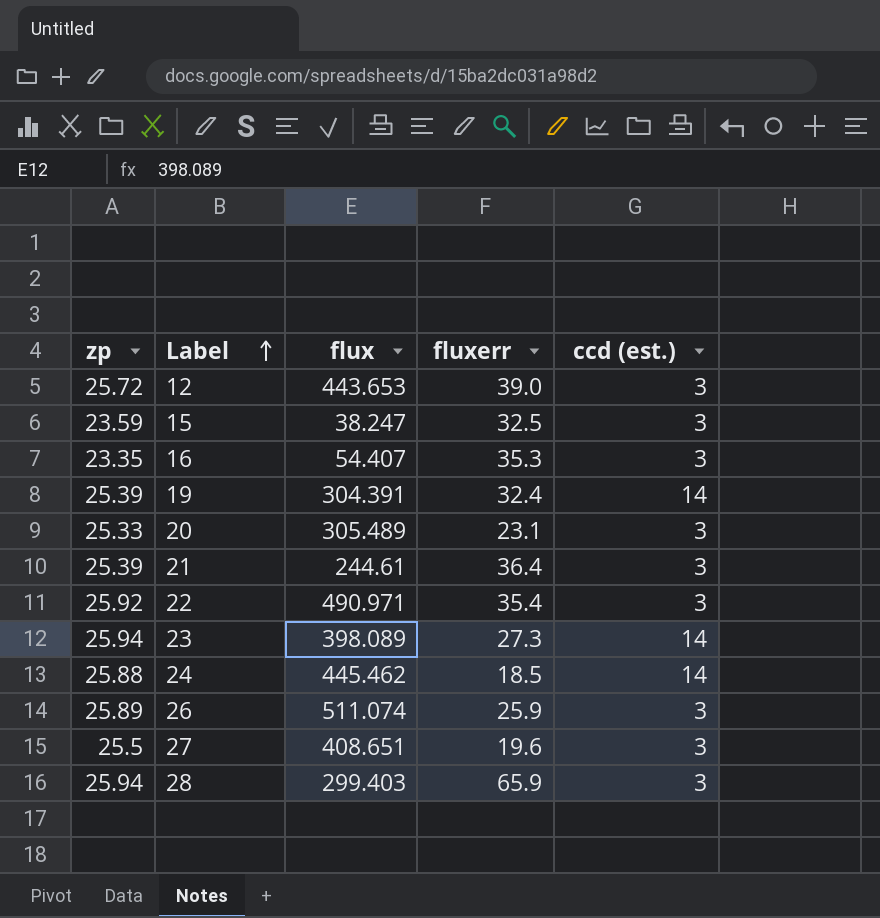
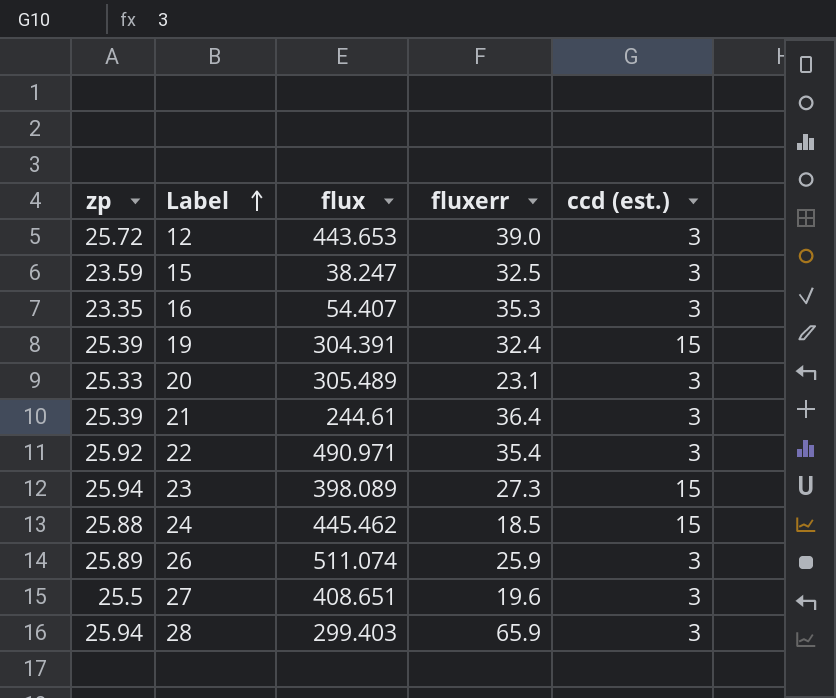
19 | ccd (est.): 14 -> 15
23 | ccd (est.): 14 -> 15
24 | ccd (est.): 14 -> 15

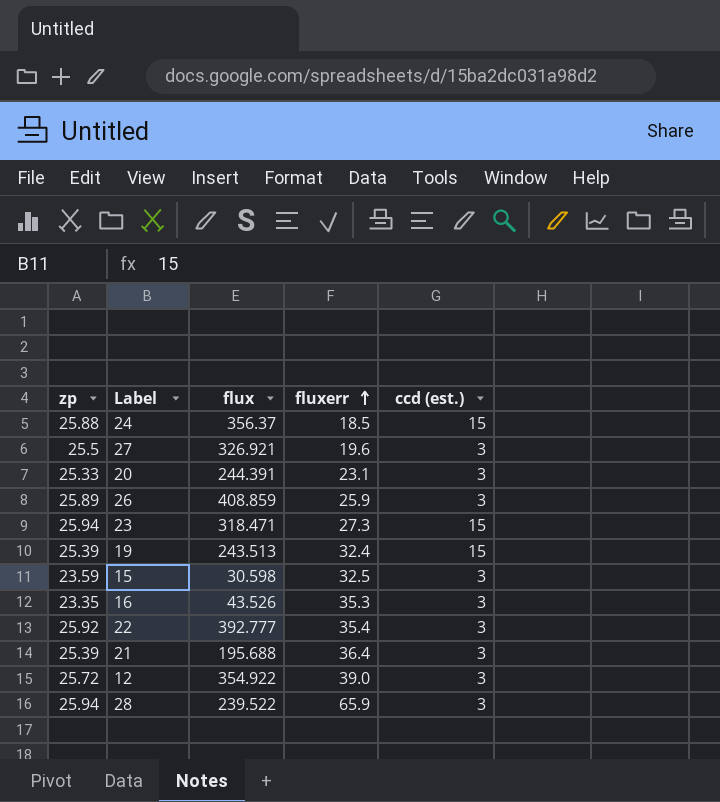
row order: Label ascending -> fluxerr ascending
24 | flux: 445.462 -> 356.37
27 | flux: 408.651 -> 326.921
20 | flux: 305.489 -> 244.391
26 | flux: 511.074 -> 408.859
23 | flux: 398.089 -> 318.471
19 | flux: 304.391 -> 243.513
15 | flux: 38.247 -> 30.598
16 | flux: 54.407 -> 43.526
22 | flux: 490.971 -> 392.777
21 | flux: 244.61 -> 195.688
12 | flux: 443.653 -> 354.922
28 | flux: 299.403 -> 239.522

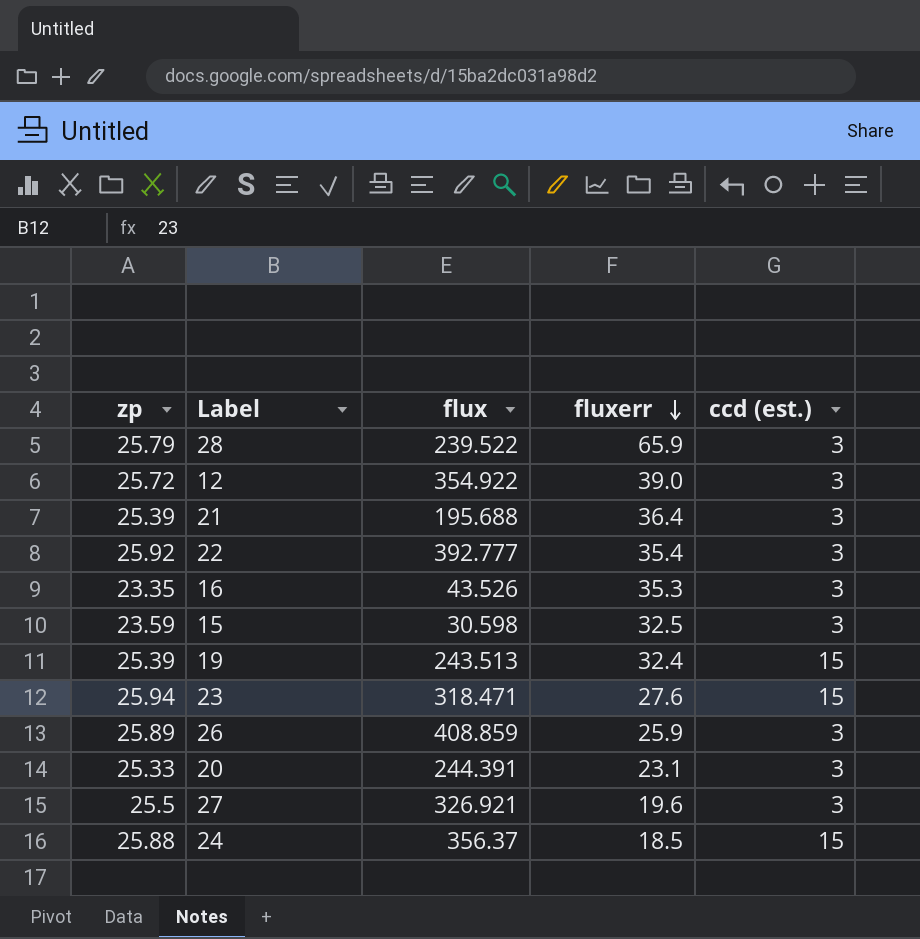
row order: fluxerr ascending -> fluxerr descending
28 | zp: 25.94 -> 25.79
23 | fluxerr: 27.3 -> 27.6

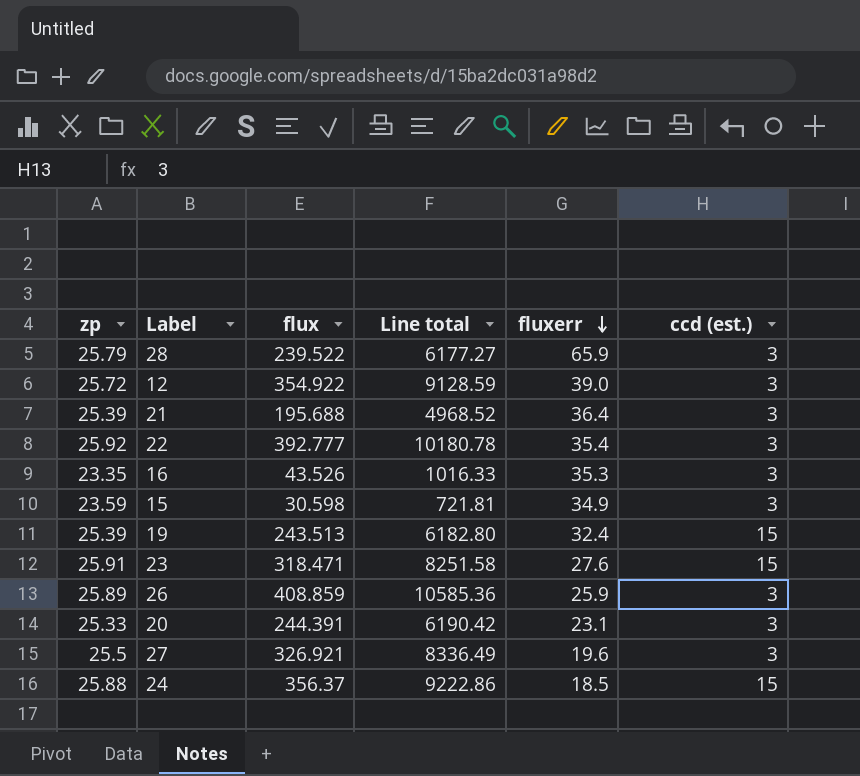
column Line total | formula: none -> [zp] * [flux]
15 | fluxerr: 32.5 -> 34.9
23 | zp: 25.94 -> 25.91

